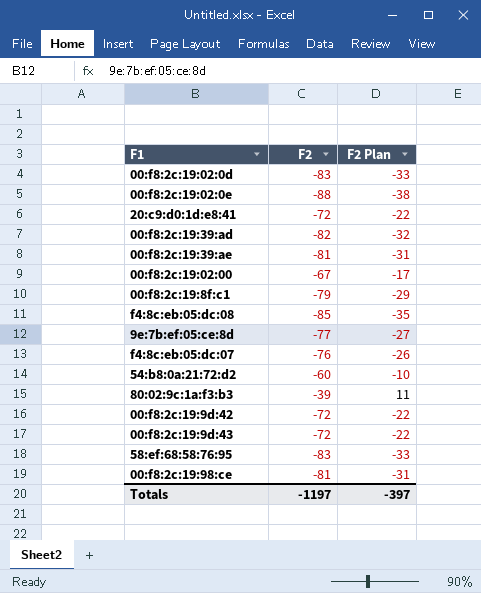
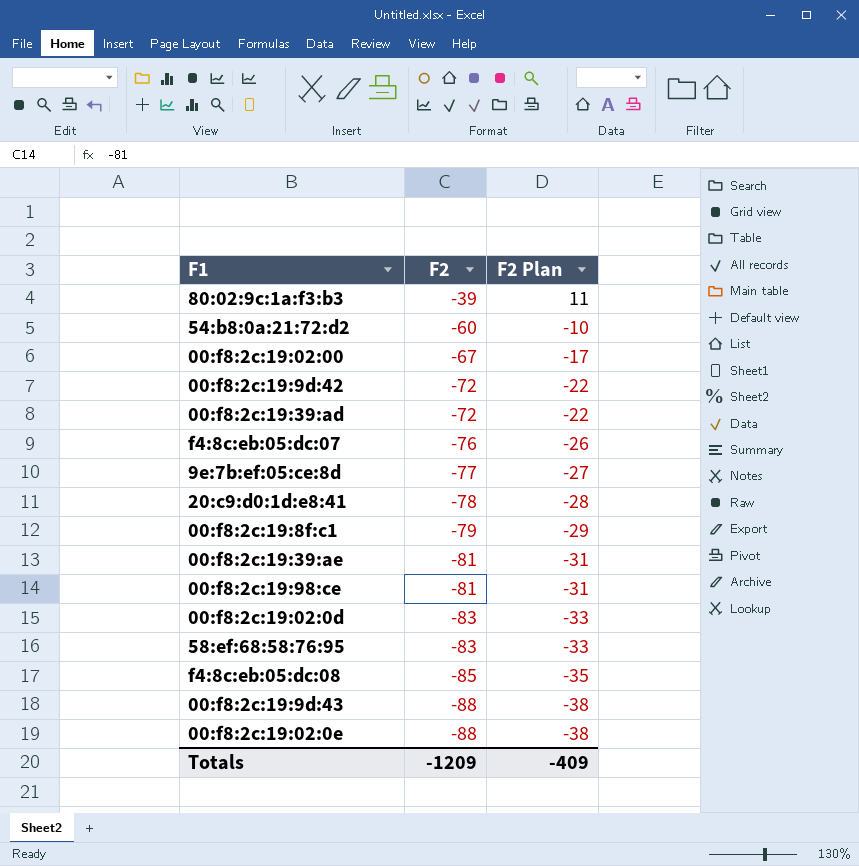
row order: none -> F2 descending
00:f8:2c:19:39:ad | F2: -82 -> -72
00:f8:2c:19:39:ad | F2 Plan: -32 -> -22
20:c9:d0:1d:e8:41 | F2: -72 -> -78
20:c9:d0:1d:e8:41 | F2 Plan: -22 -> -28
00:f8:2c:19:9d:43 | F2: -72 -> -88
00:f8:2c:19:9d:43 | F2 Plan: -22 -> -38
Totals | F2: -1197 -> -1209
Totals | F2 Plan: -397 -> -409

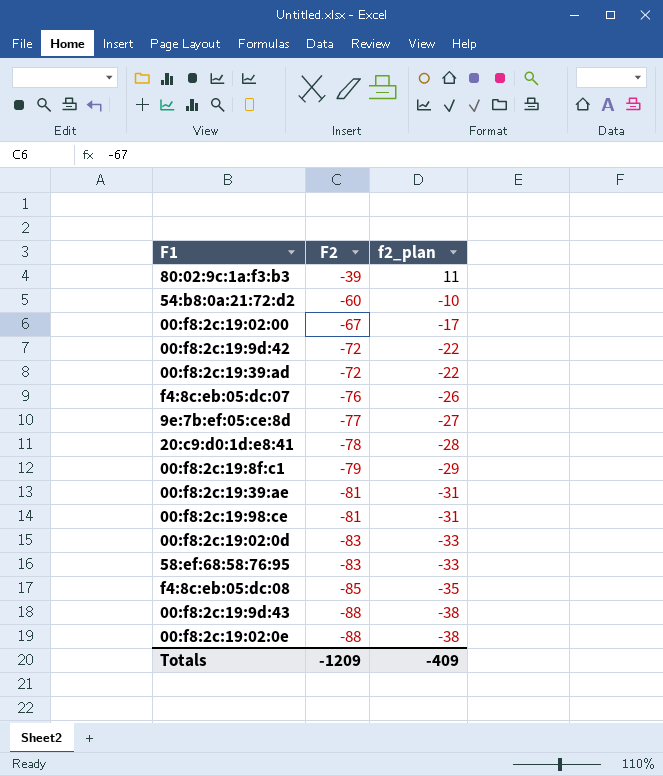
column name: F2 Plan -> f2_plan

